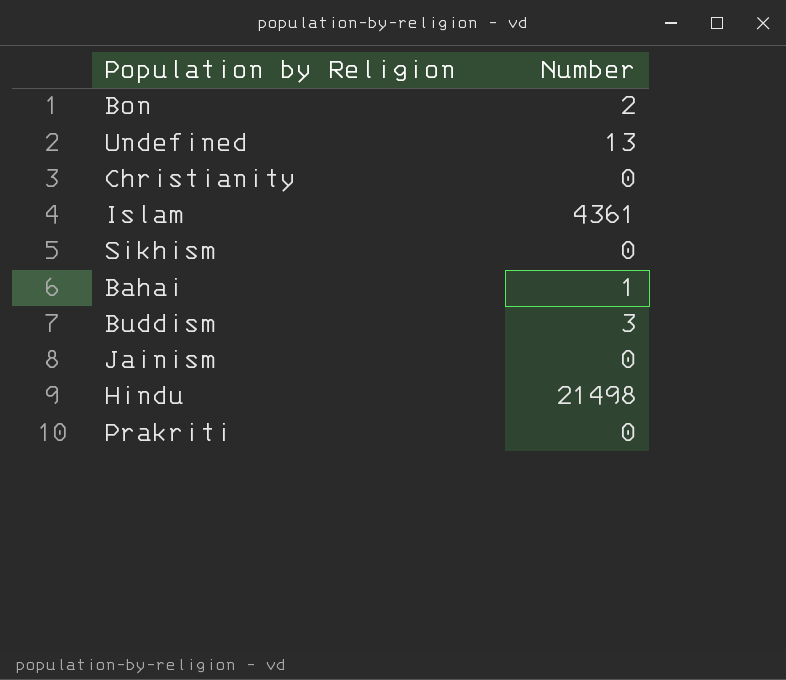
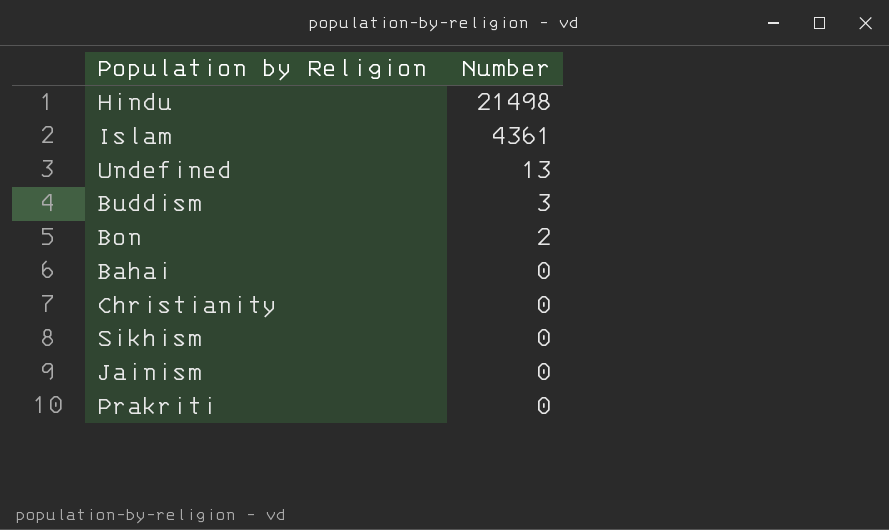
row order: none -> Number descending
Bahai | Number: 1 -> 0

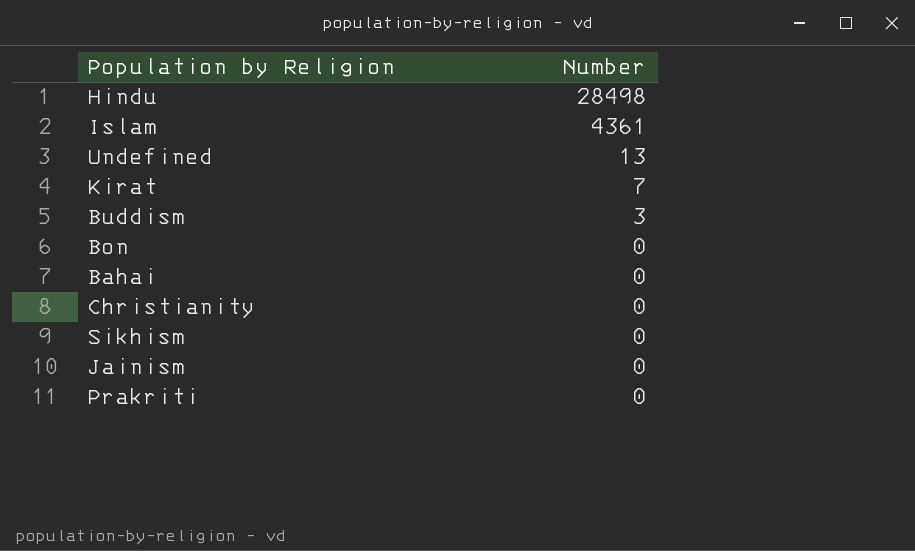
Hindu | Number: 21498 -> 28498
row Kirat: none -> 7
Bon | Number: 2 -> 0

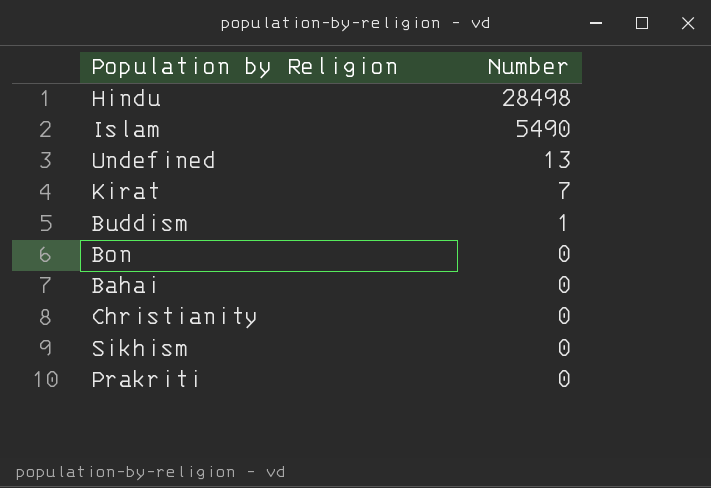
row Jainism: 0 -> none
Islam | Number: 4361 -> 5490
Buddism | Number: 3 -> 1

